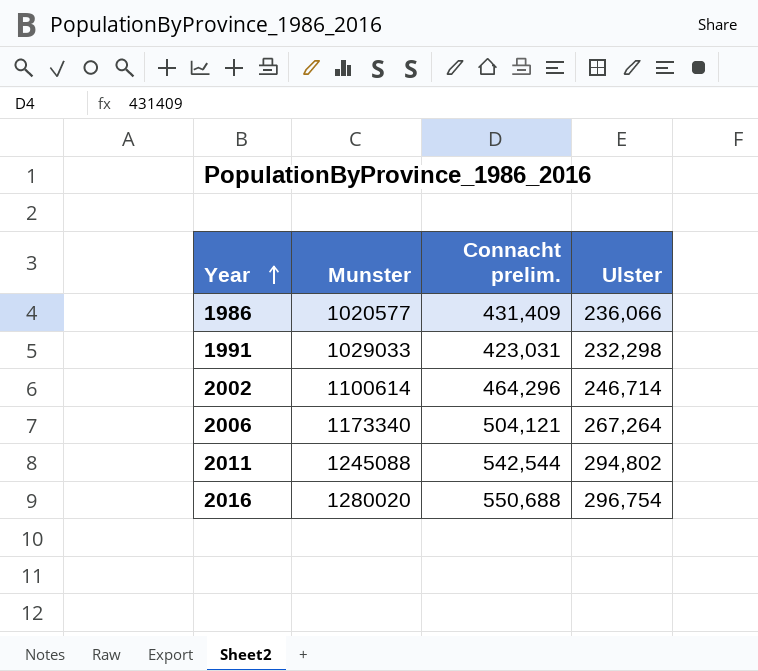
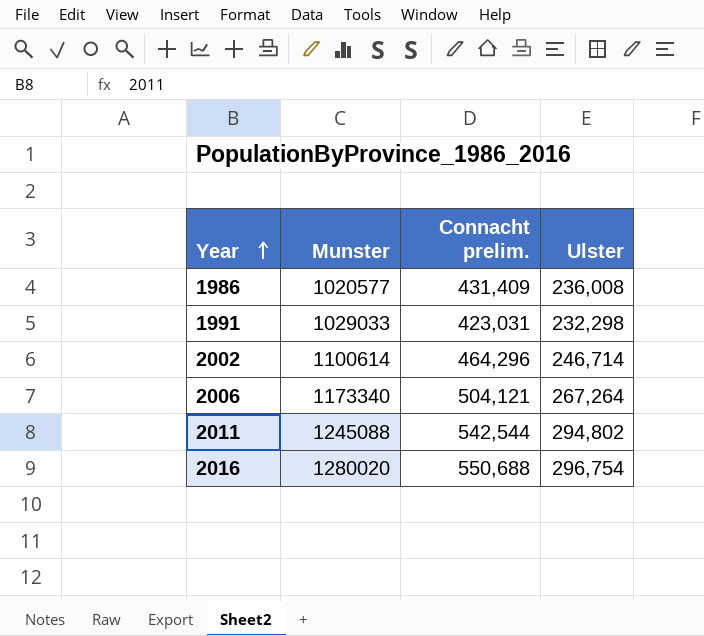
1986 | Ulster: 236,066 -> 236,008

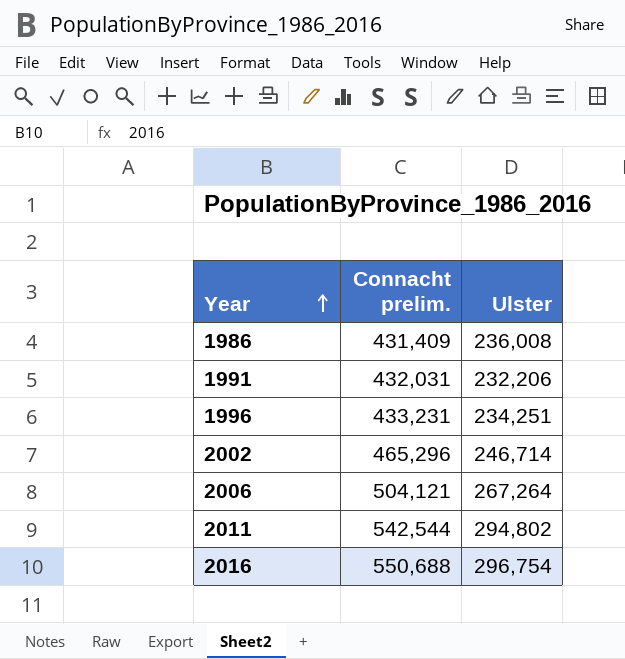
column Munster | position: 2 -> none
1991 | Connacht prelim.: 423,031 -> 432,031
1991 | Ulster: 232,298 -> 232,206
row 1996: none -> 433,231 | 234,251
2002 | Connacht prelim.: 464,296 -> 465,296

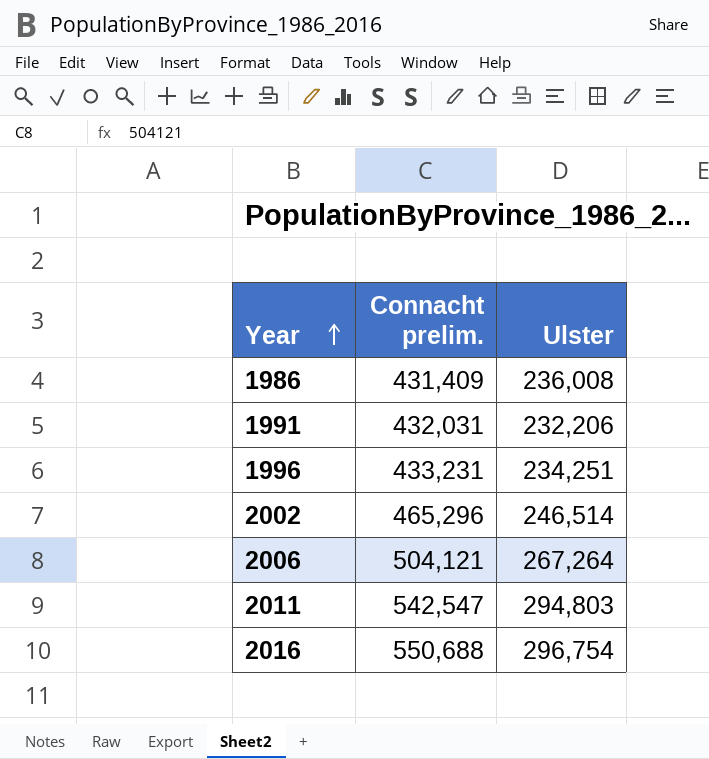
2002 | Ulster: 246,714 -> 246,514
2011 | Connacht prelim.: 542,544 -> 542,547
2011 | Ulster: 294,802 -> 294,803

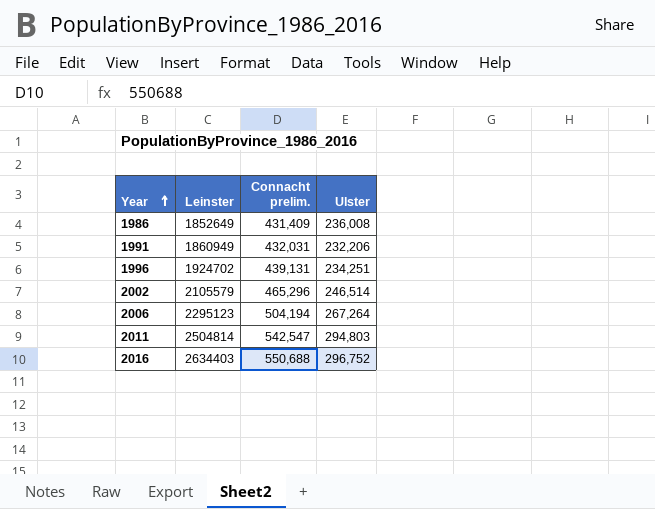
column Leinster | position: none -> 2
1996 | Connacht prelim.: 433,231 -> 439,131
2006 | Connacht prelim.: 504,121 -> 504,194
2016 | Ulster: 296,754 -> 296,752

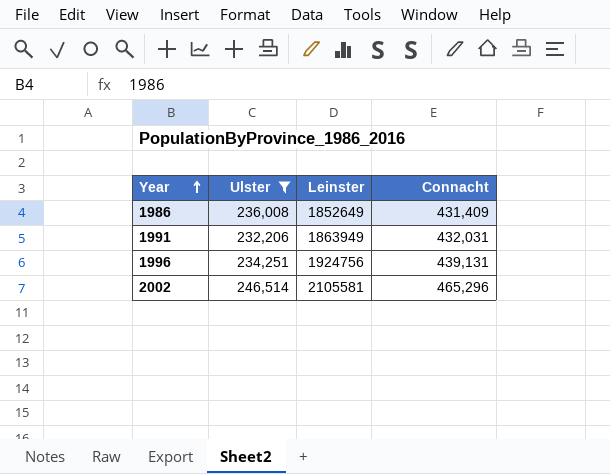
filter: none -> Ulster <= 246,514
column Ulster | position: 4 -> 2
column name: Connacht prelim. -> Connacht
1991 | Leinster: 1860949 -> 1863949
1996 | Leinster: 1924702 -> 1924756
2002 | Leinster: 2105579 -> 2105581

